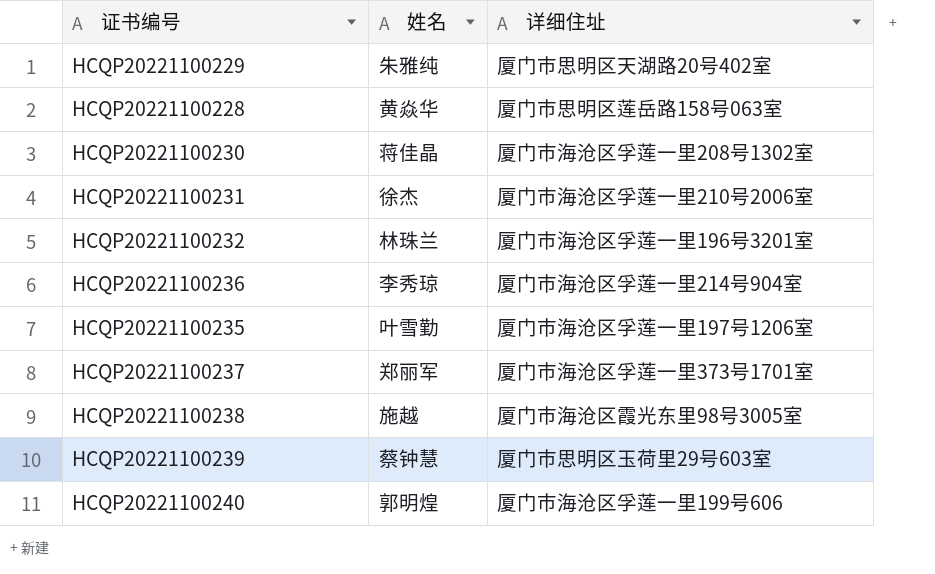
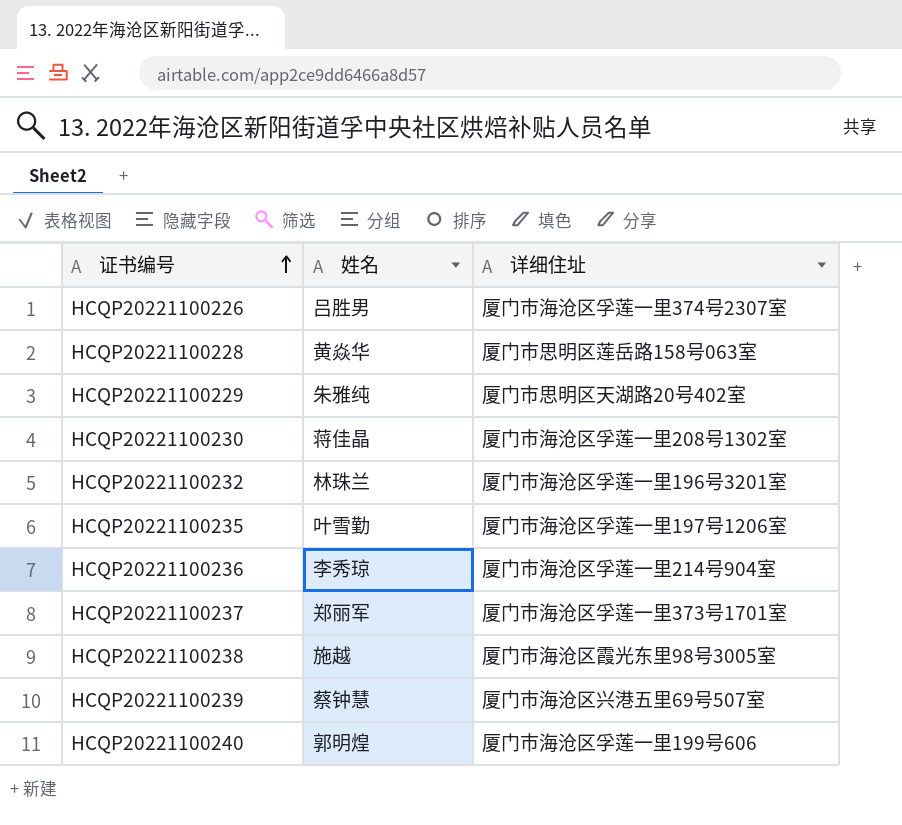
row order: none -> 证书编号 ascending
row HCQP20221100231: 徐杰 | 厦门市海沧区孚莲一里210号2006室 -> none
row HCQP20221100226: none -> 吕胜男 | 厦门市海沧区孚莲一里374号2307室
HCQP20221100239 | 详细住址: 厦门市思明区玉荷里29号603室 -> 厦门市海沧区兴港五里69号507室

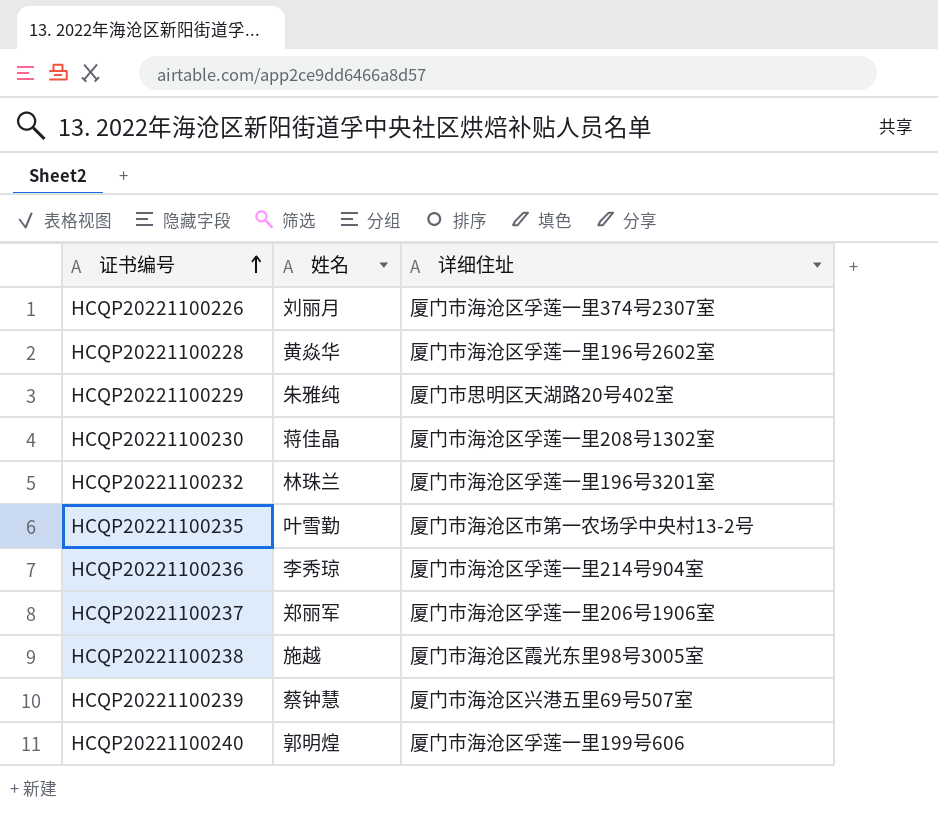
HCQP20221100226 | 姓名: 吕胜男 -> 刘丽月
HCQP20221100228 | 详细住址: 厦门市思明区莲岳路158号063室 -> 厦门市海沧区孚莲一里196号2602室
HCQP20221100235 | 详细住址: 厦门市海沧区孚莲一里197号1206室 -> 厦门市海沧区市第一农场孚中央村13-2号
HCQP20221100237 | 详细住址: 厦门市海沧区孚莲一里373号1701室 -> 厦门市海沧区孚莲一里206号1906室

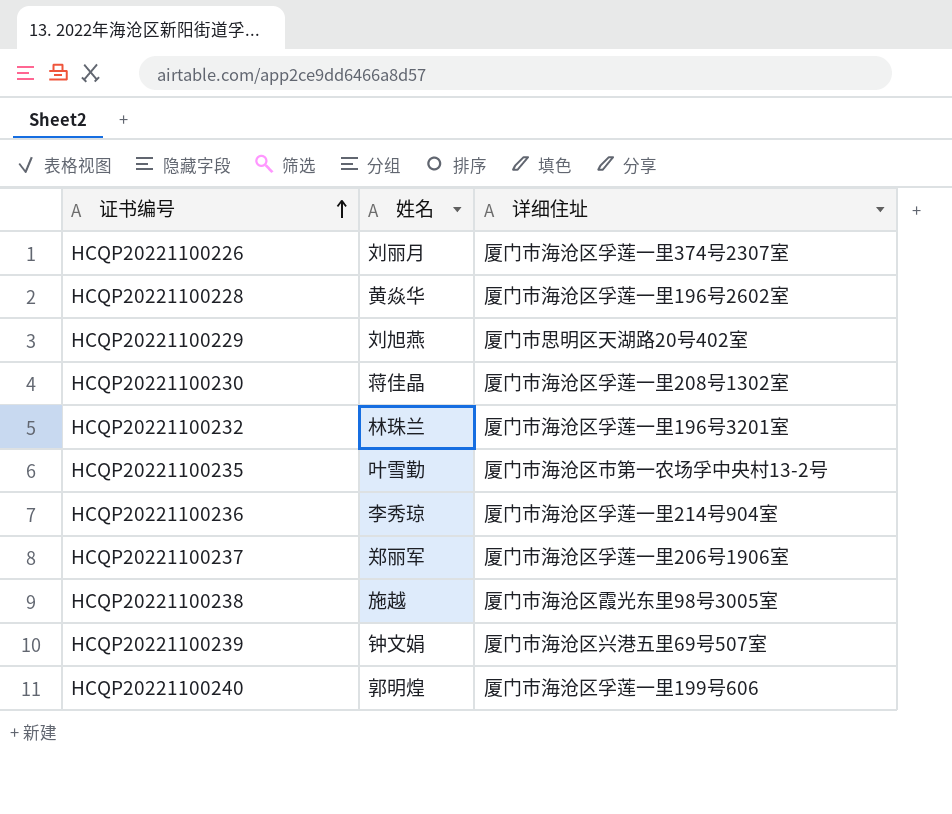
HCQP20221100229 | 姓名: 朱雅纯 -> 刘旭燕
HCQP20221100239 | 姓名: 蔡钟慧 -> 钟文娟

